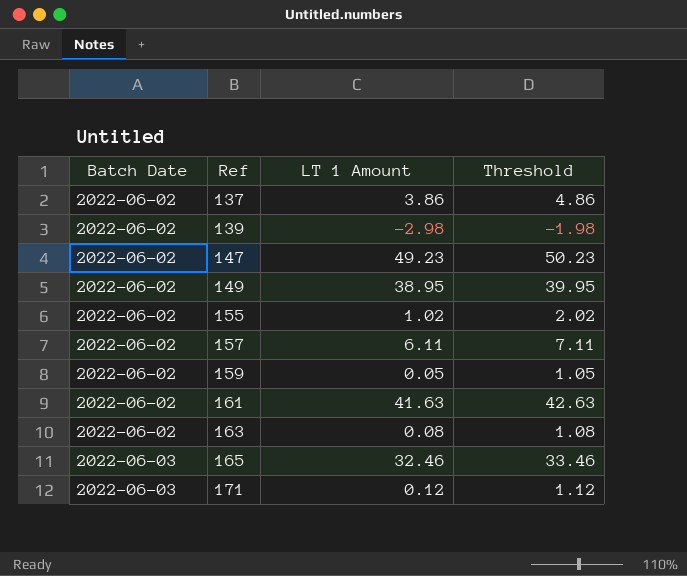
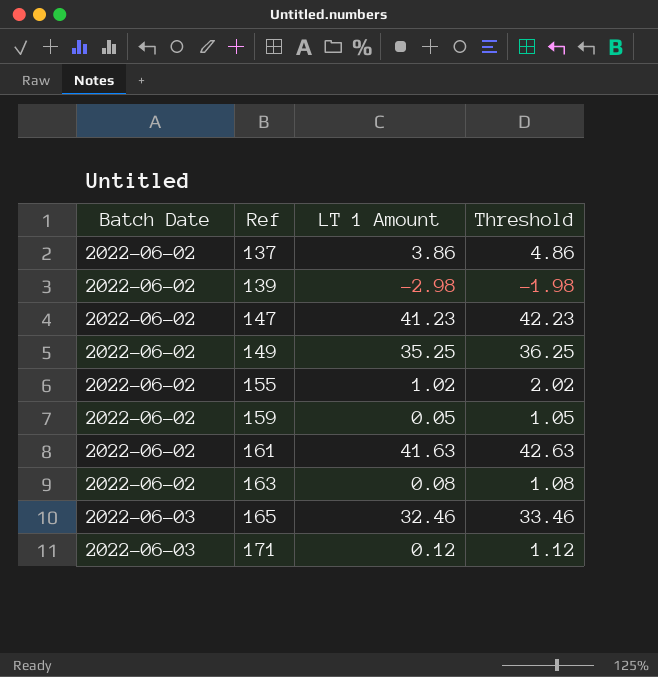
row 157: 2022-06-02 | 6.11 | 7.11 -> none
147 | LT 1 Amount: 49.23 -> 41.23
147 | Threshold: 50.23 -> 42.23
149 | LT 1 Amount: 38.95 -> 35.25
149 | Threshold: 39.95 -> 36.25

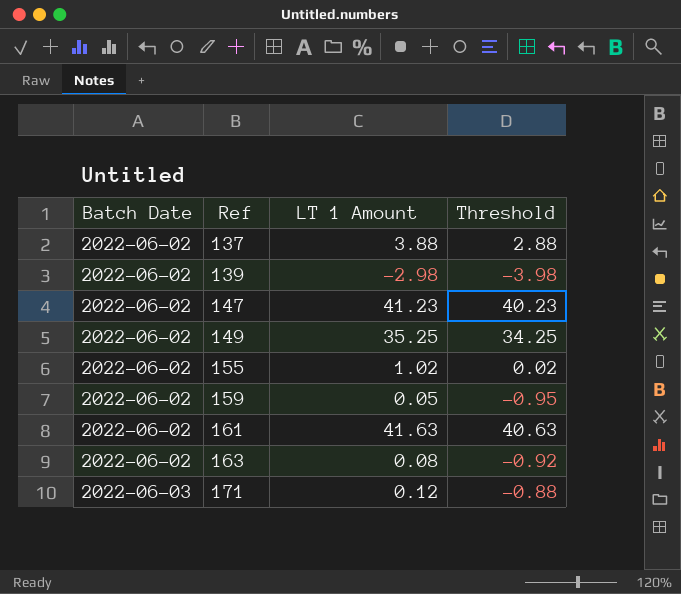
column Threshold | formula: [LT 1 Amount] + 1 -> [LT 1 Amount] - 1
row 165: 2022-06-03 | 32.46 | 33.46 -> none
137 | LT 1 Amount: 3.86 -> 3.88

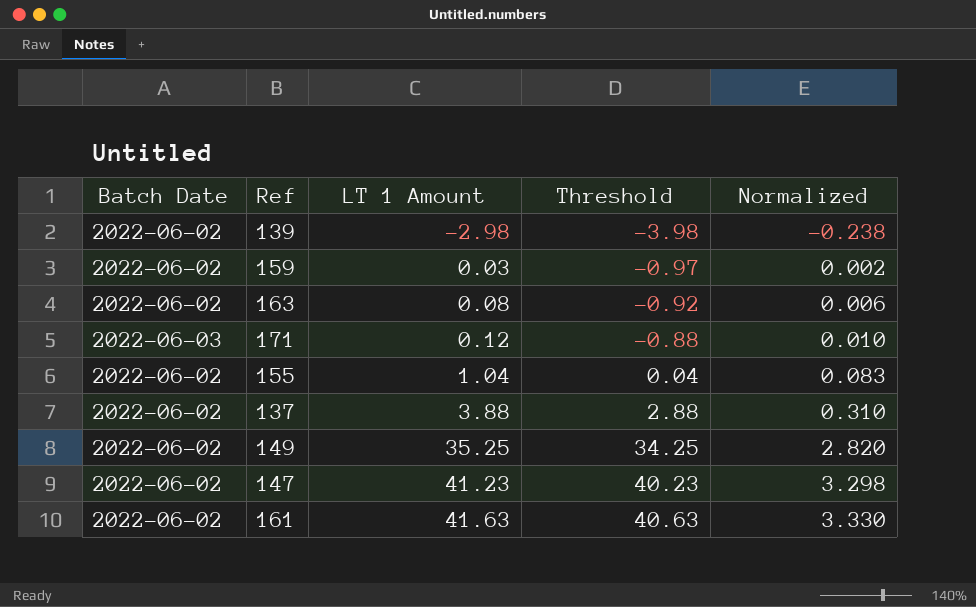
row order: Batch Date ascending -> LT 1 Amount ascending
column Normalized | formula: none -> [LT 1 Amount] * 0.08
159 | LT 1 Amount: 0.05 -> 0.03
159 | Threshold: -0.95 -> -0.97
155 | LT 1 Amount: 1.02 -> 1.04
155 | Threshold: 0.02 -> 0.04

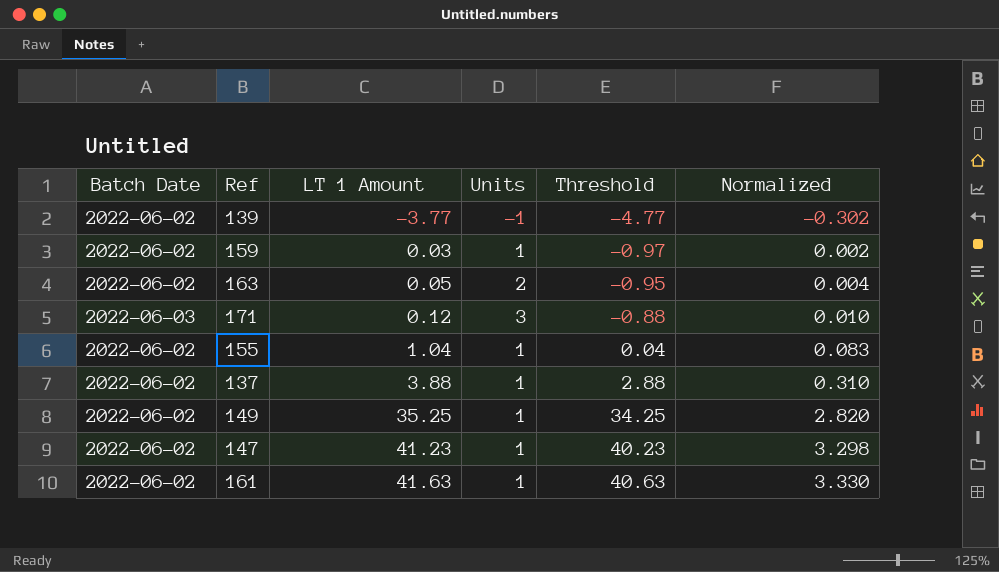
column Units | position: none -> 4
139 | LT 1 Amount: -2.98 -> -3.77
139 | Threshold: -3.98 -> -4.77
139 | Normalized: -0.238 -> -0.302
163 | LT 1 Amount: 0.08 -> 0.05
163 | Threshold: -0.92 -> -0.95
163 | Normalized: 0.006 -> 0.004

